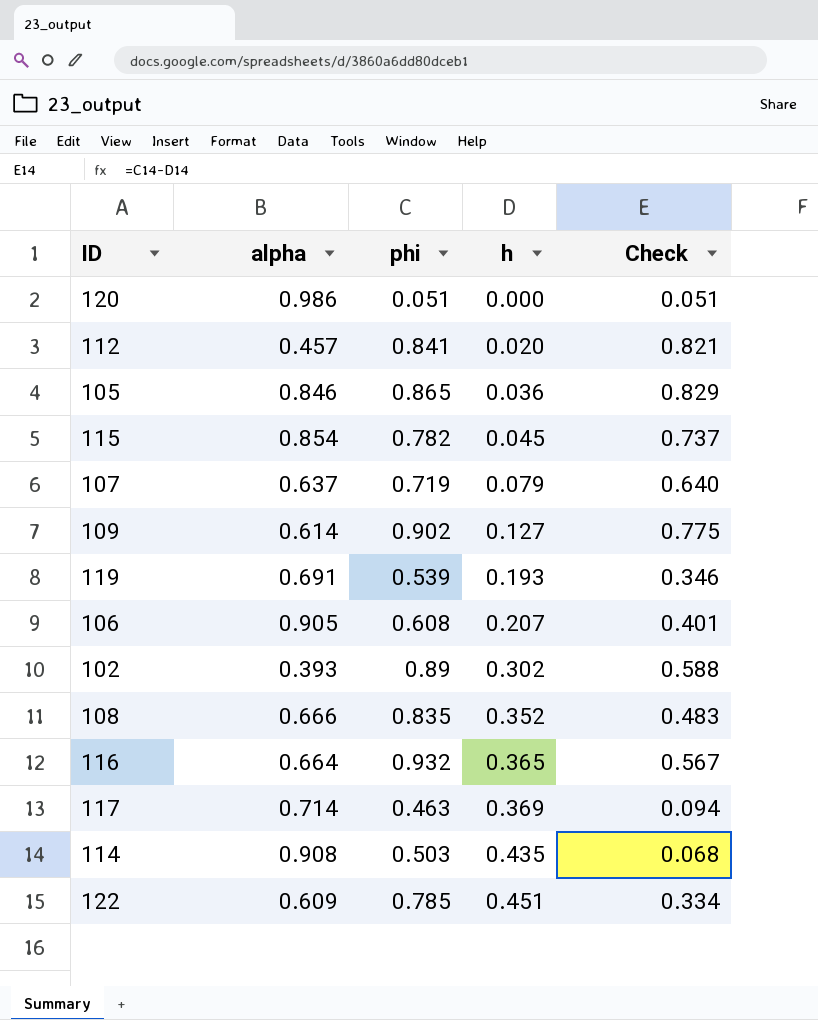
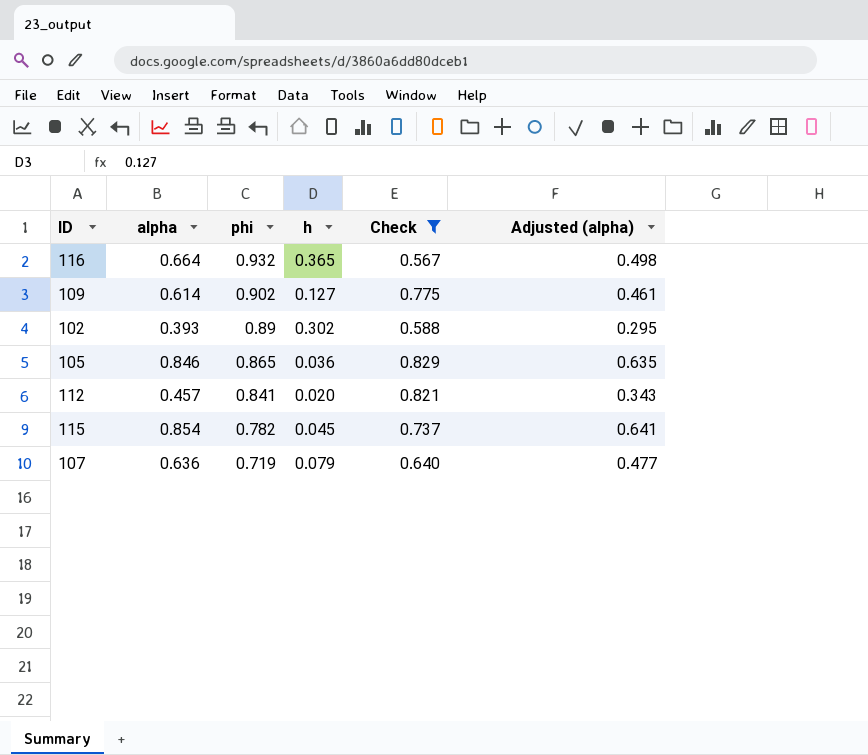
filter: none -> Check >= 0.567
row order: h ascending -> phi descending
column Adjusted (alpha) | formula: none -> [alpha] * 0.75
107 | alpha: 0.637 -> 0.636

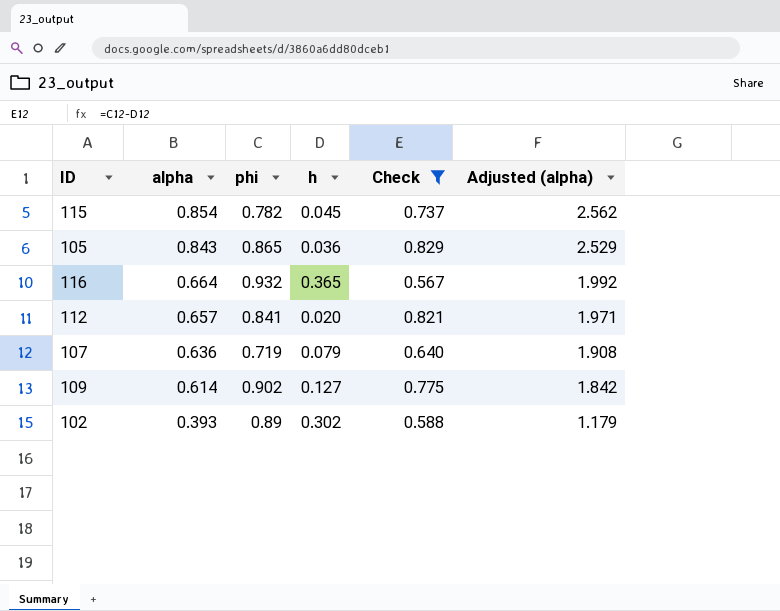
row order: phi descending -> alpha descending
column Adjusted (alpha) | formula: [alpha] * 0.75 -> [alpha] * 3
105 | alpha: 0.846 -> 0.843
112 | alpha: 0.457 -> 0.657

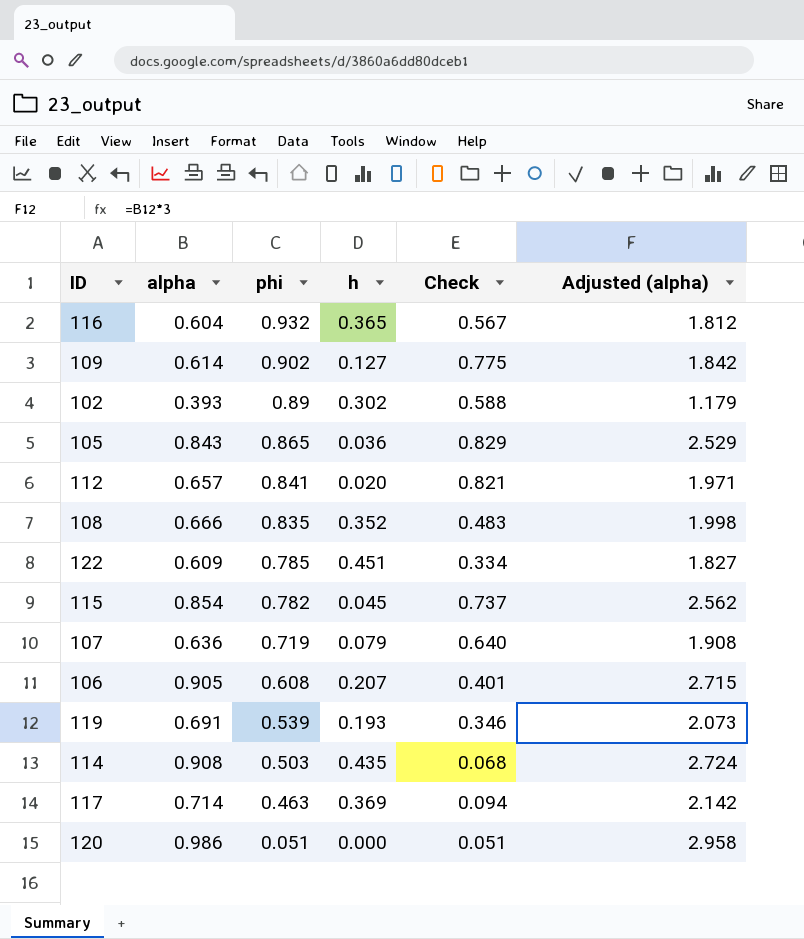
filter: Check >= 0.567 -> none
row order: alpha descending -> phi descending
116 | alpha: 0.664 -> 0.604
116 | Adjusted (alpha): 1.992 -> 1.812

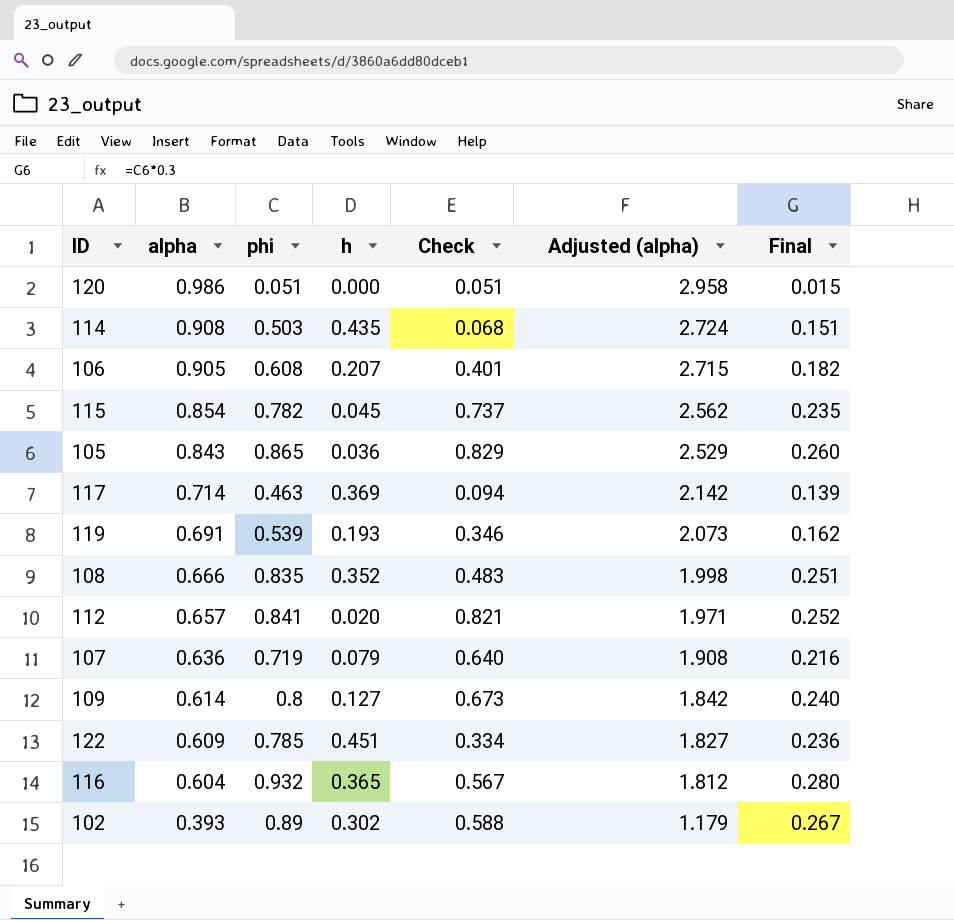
row order: phi descending -> alpha descending
column Final | formula: none -> [phi] * 0.3
109 | phi: 0.902 -> 0.8
109 | Check: 0.775 -> 0.673

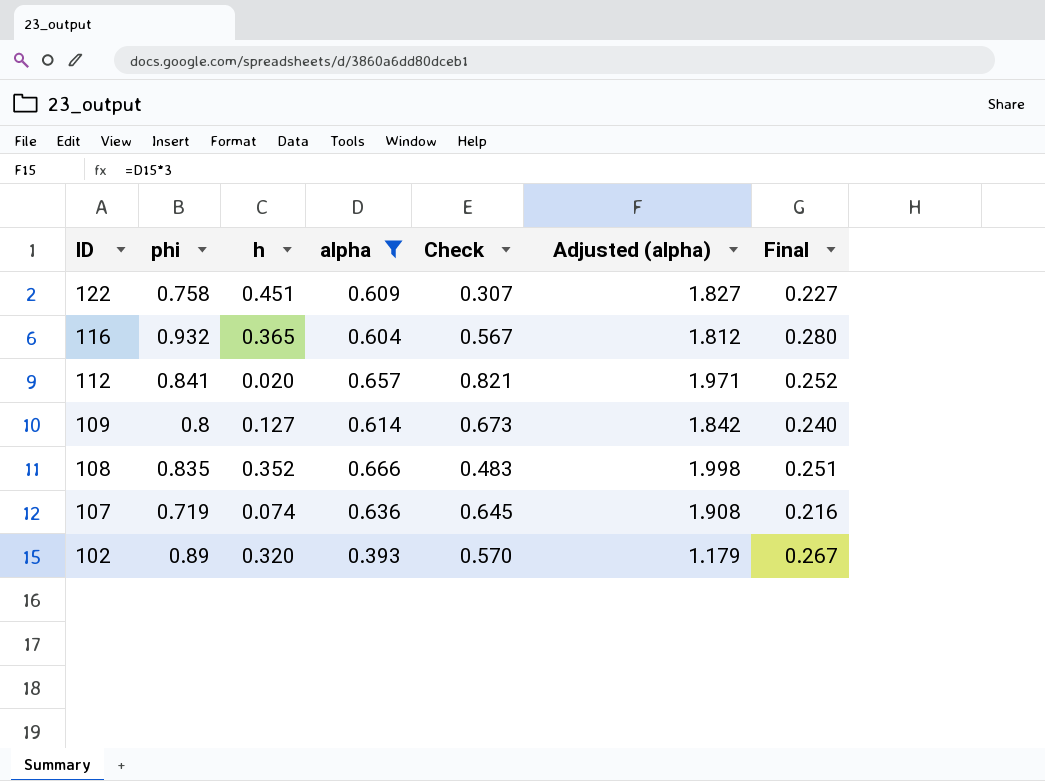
filter: none -> alpha <= 0.666
row order: alpha descending -> ID descending
column alpha | position: 2 -> 4
122 | phi: 0.785 -> 0.758
122 | Check: 0.334 -> 0.307
122 | Final: 0.236 -> 0.227
107 | h: 0.079 -> 0.074
107 | Check: 0.640 -> 0.645
102 | h: 0.302 -> 0.320
102 | Check: 0.588 -> 0.570

